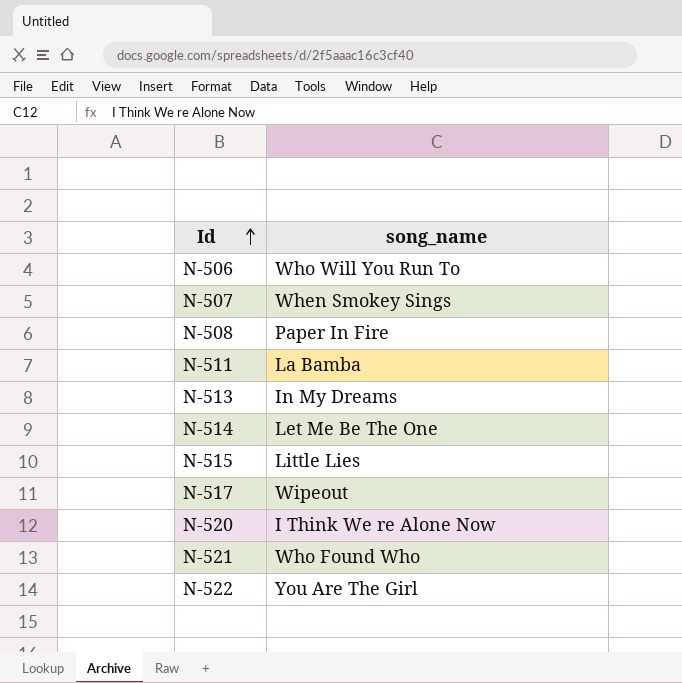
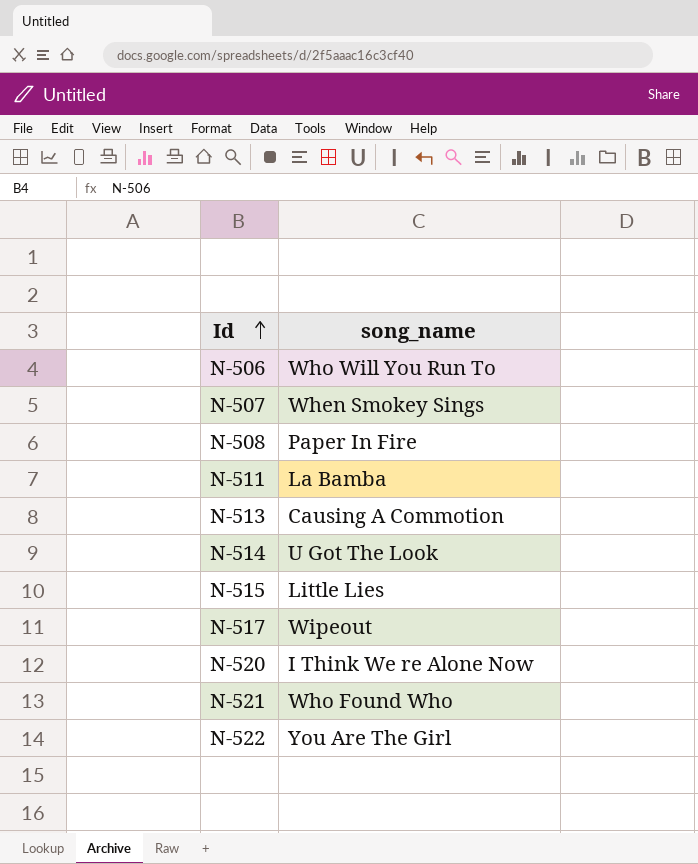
N-513 | song_name: In My Dreams -> Causing A Commotion
N-514 | song_name: Let Me Be The One -> U Got The Look

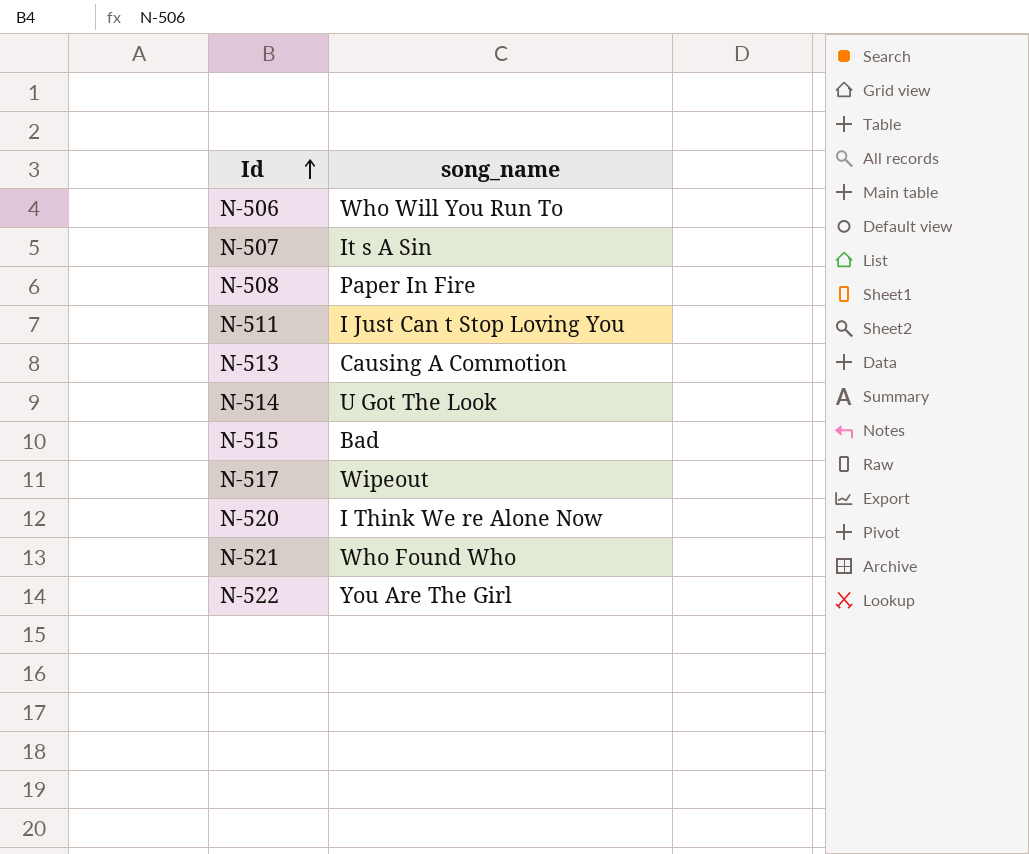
N-507 | song_name: When Smokey Sings -> It s A Sin
N-511 | song_name: La Bamba -> I Just Can t Stop Loving You
N-515 | song_name: Little Lies -> Bad

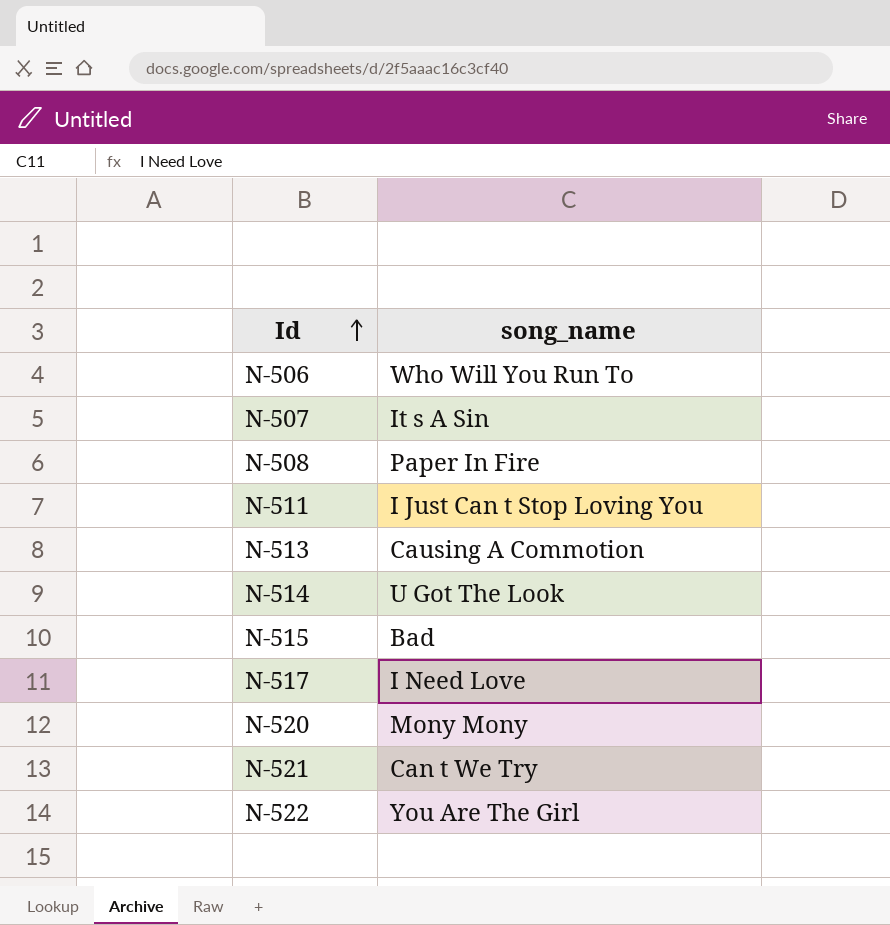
N-517 | song_name: Wipeout -> I Need Love
N-520 | song_name: I Think We re Alone Now -> Mony Mony
N-521 | song_name: Who Found Who -> Can t We Try

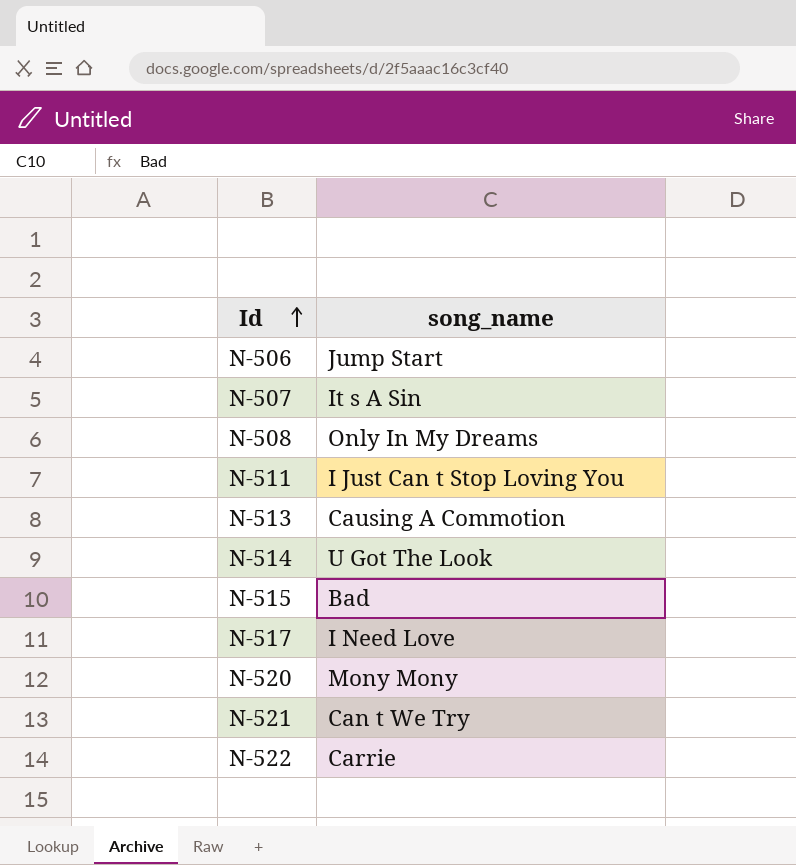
N-506 | song_name: Who Will You Run To -> Jump Start
N-508 | song_name: Paper In Fire -> Only In My Dreams
N-522 | song_name: You Are The Girl -> Carrie

